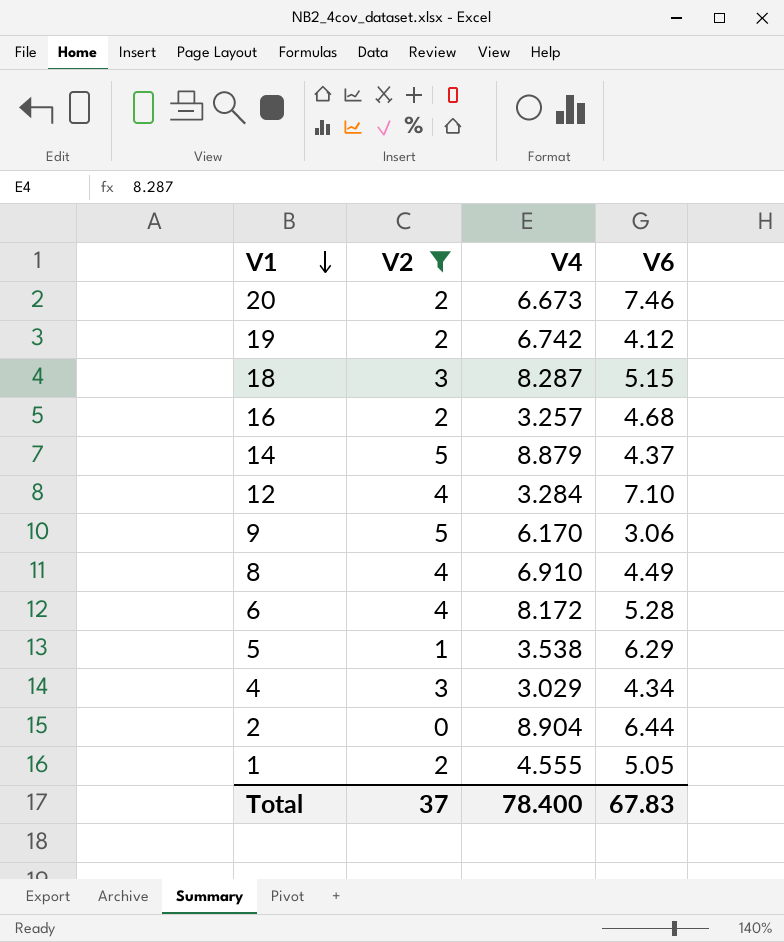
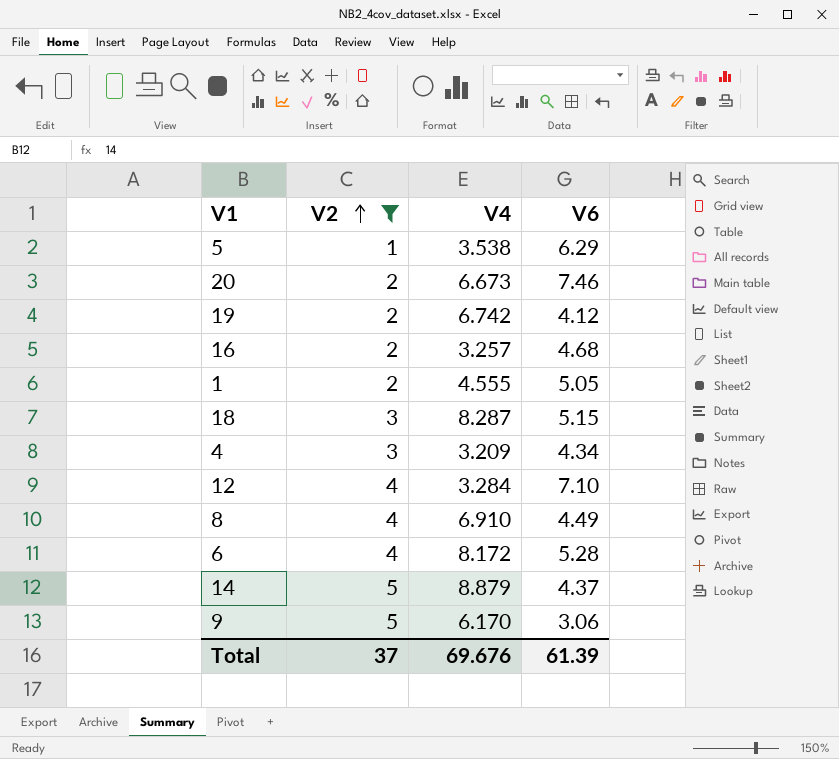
row order: V1 descending -> V2 ascending
row 2: 0 | 8.904 | 6.44 -> none
4 | V4: 3.029 -> 3.209
Total | V4: 78.400 -> 69.676
Total | V6: 67.83 -> 61.39

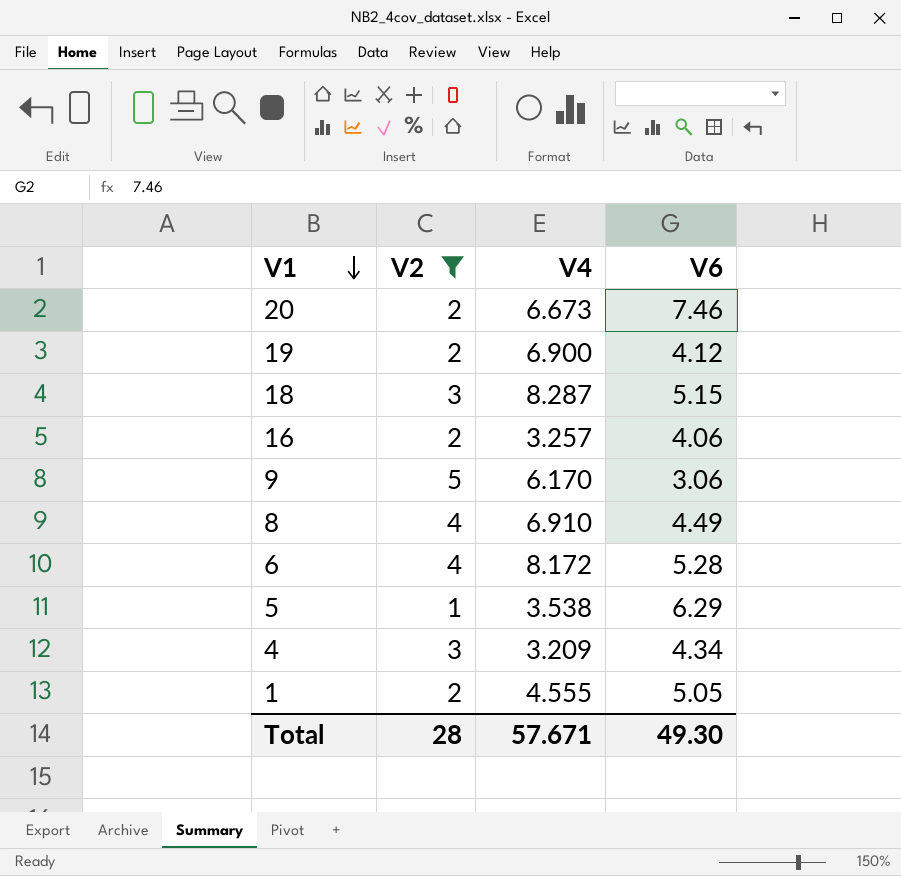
row order: V2 ascending -> V1 descending
row 12: 4 | 3.284 | 7.10 -> none
row 14: 5 | 8.879 | 4.37 -> none
19 | V4: 6.742 -> 6.900
16 | V6: 4.68 -> 4.06
Total | V2: 37 -> 28
Total | V4: 69.676 -> 57.671
Total | V6: 61.39 -> 49.30

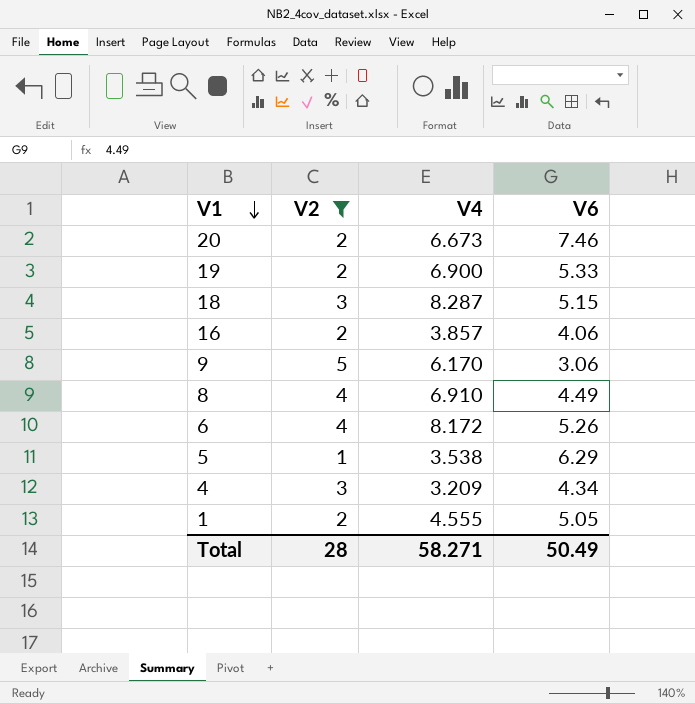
19 | V6: 4.12 -> 5.33
16 | V4: 3.257 -> 3.857
6 | V6: 5.28 -> 5.26
Total | V4: 57.671 -> 58.271
Total | V6: 49.30 -> 50.49

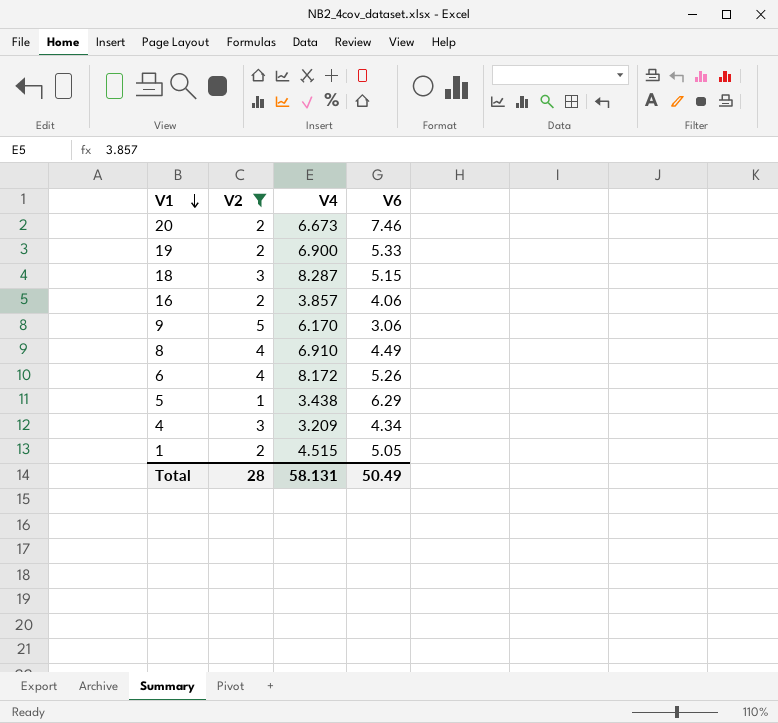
5 | V4: 3.538 -> 3.438
1 | V4: 4.555 -> 4.515
Total | V4: 58.271 -> 58.131

